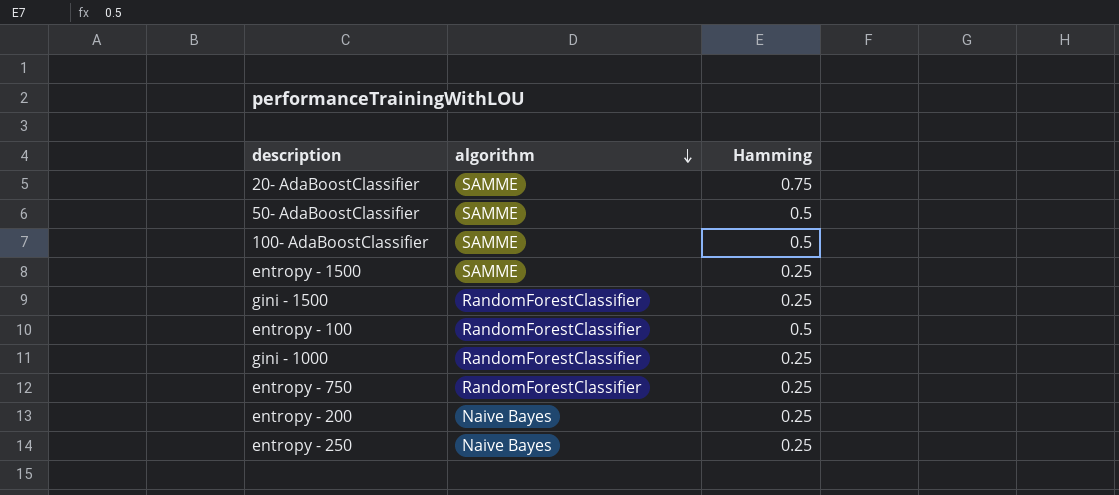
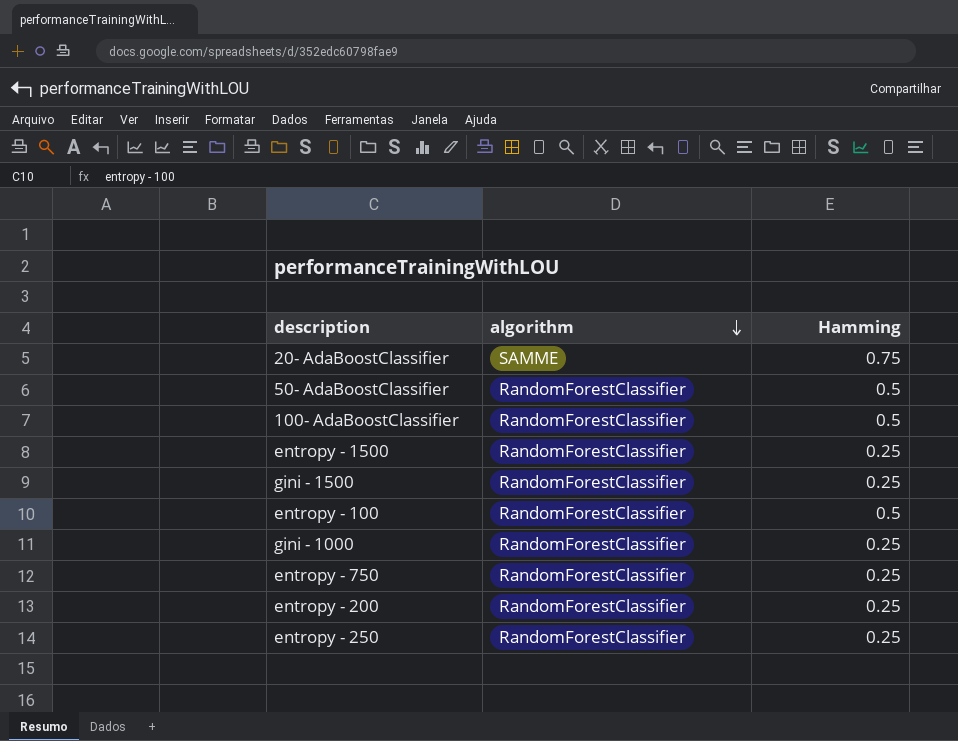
50- AdaBoostClassifier | algorithm: SAMME -> RandomForestClassifier
100- AdaBoostClassifier | algorithm: SAMME -> RandomForestClassifier
entropy - 1500 | algorithm: SAMME -> RandomForestClassifier
entropy - 200 | algorithm: Naive Bayes -> RandomForestClassifier
entropy - 250 | algorithm: Naive Bayes -> RandomForestClassifier

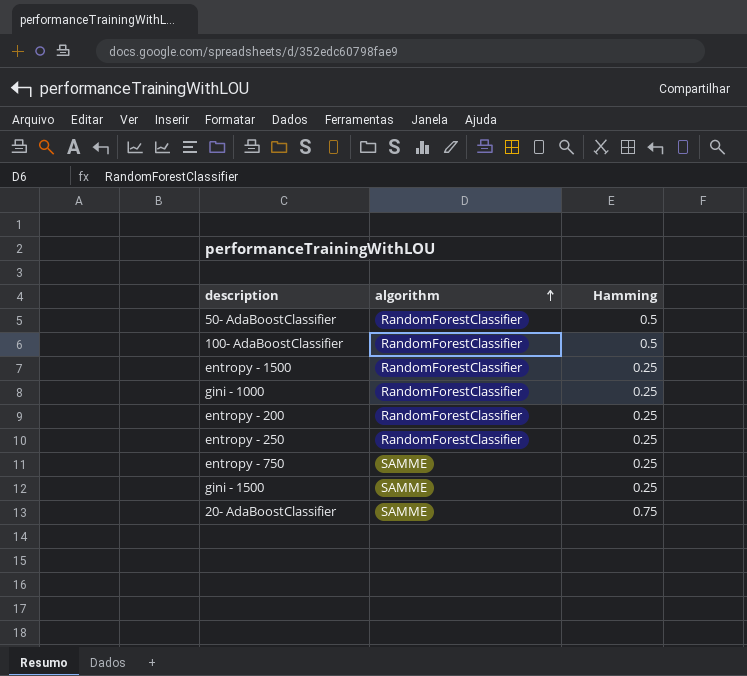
row order: algorithm descending -> algorithm ascending
row entropy - 100: RandomForestClassifier | 0.5 -> none
entropy - 750 | algorithm: RandomForestClassifier -> SAMME
gini - 1500 | algorithm: RandomForestClassifier -> SAMME

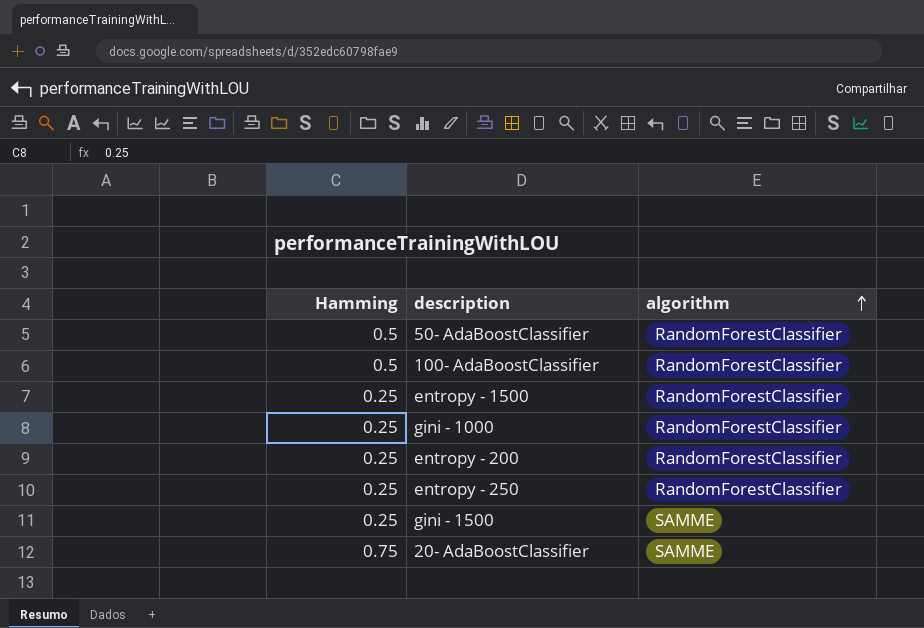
column Hamming | position: 3 -> 1
row entropy - 750: SAMME | 0.25 -> none

